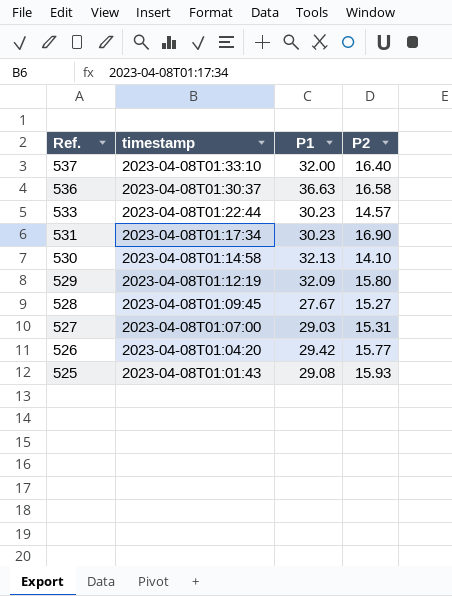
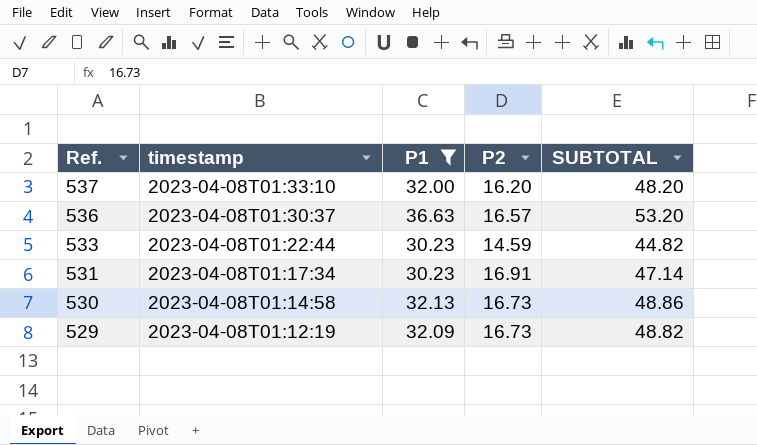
filter: none -> P1 >= 30.23
column SUBTOTAL | formula: none -> [P1] + [P2]
537 | P2: 16.40 -> 16.20
536 | P2: 16.58 -> 16.57
533 | P2: 14.57 -> 14.59
531 | P2: 16.90 -> 16.91
530 | P2: 14.10 -> 16.73
529 | P2: 15.80 -> 16.73

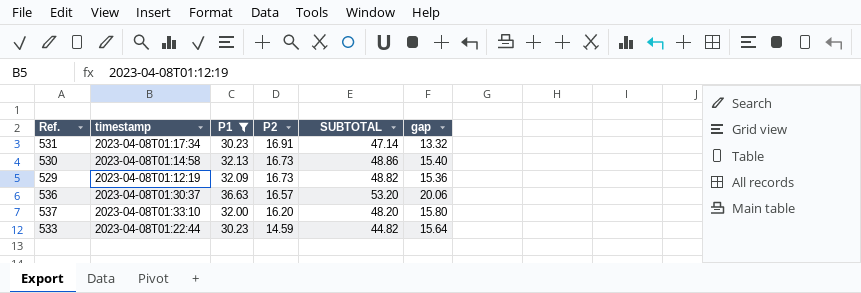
row order: Ref. descending -> P2 descending
column gap | formula: none -> [P1] - [P2]

